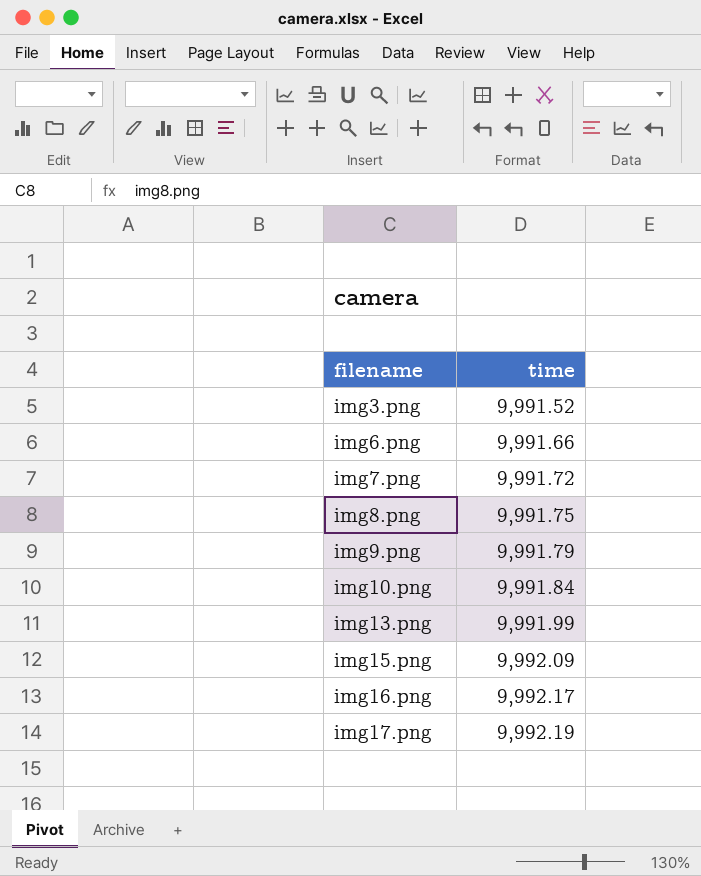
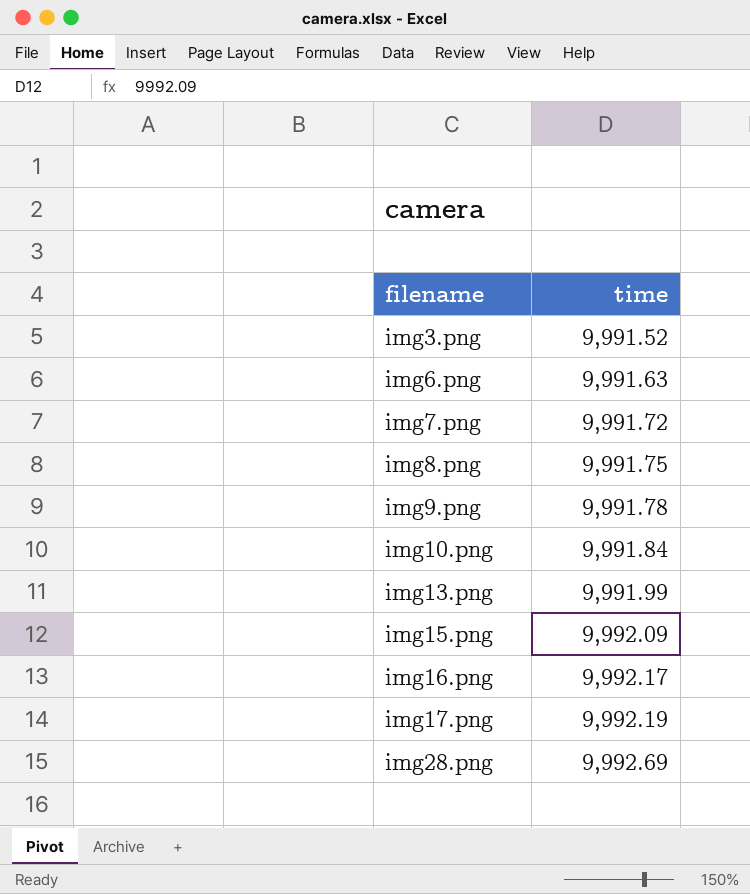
img6.png | time: 9,991.66 -> 9,991.63
img9.png | time: 9,991.79 -> 9,991.78
row img28.png: none -> 9,992.69

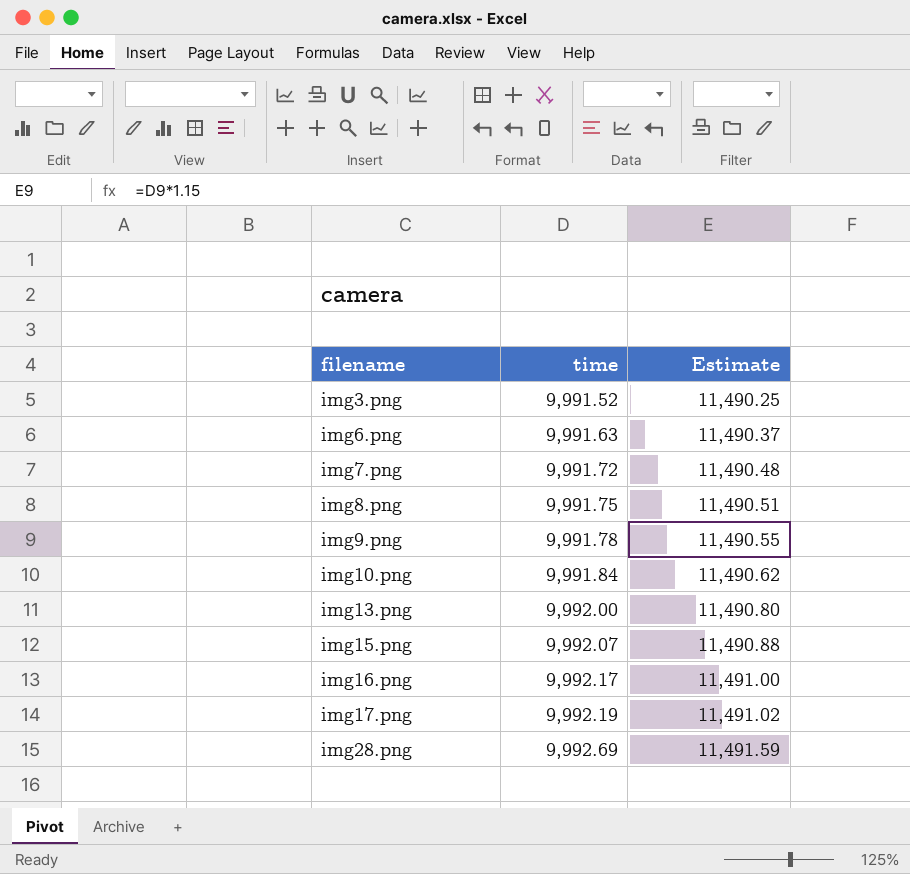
column Estimate | formula: none -> [time] * 1.15
img13.png | time: 9,991.99 -> 9,992.00
img15.png | time: 9,992.09 -> 9,992.07

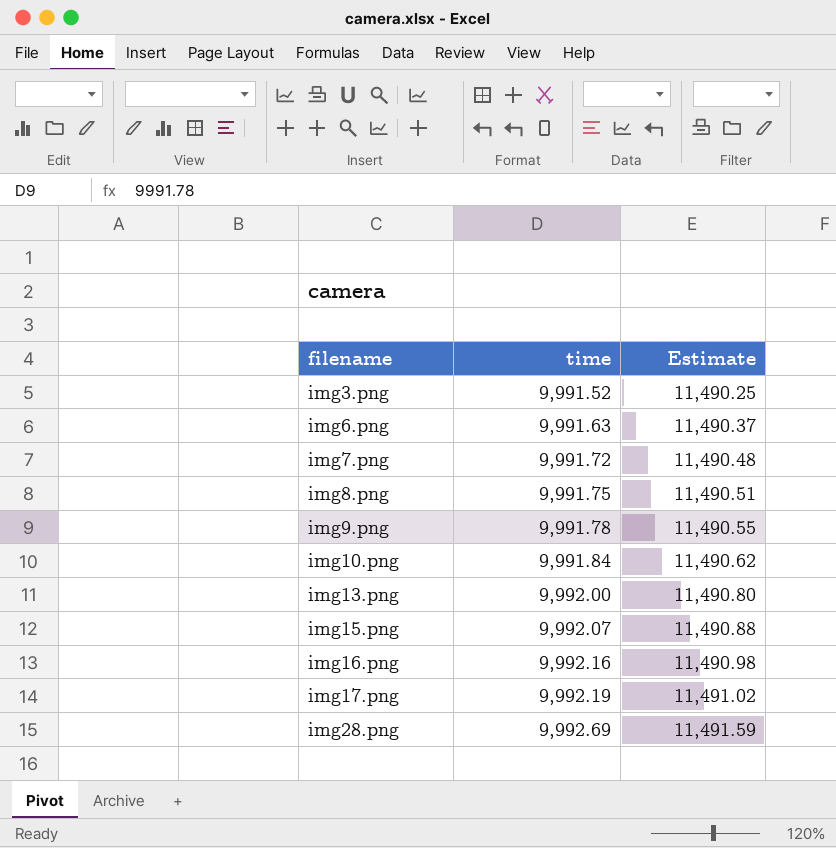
img16.png | time: 9,992.17 -> 9,992.16
img16.png | Estimate: 11,491.00 -> 11,490.98

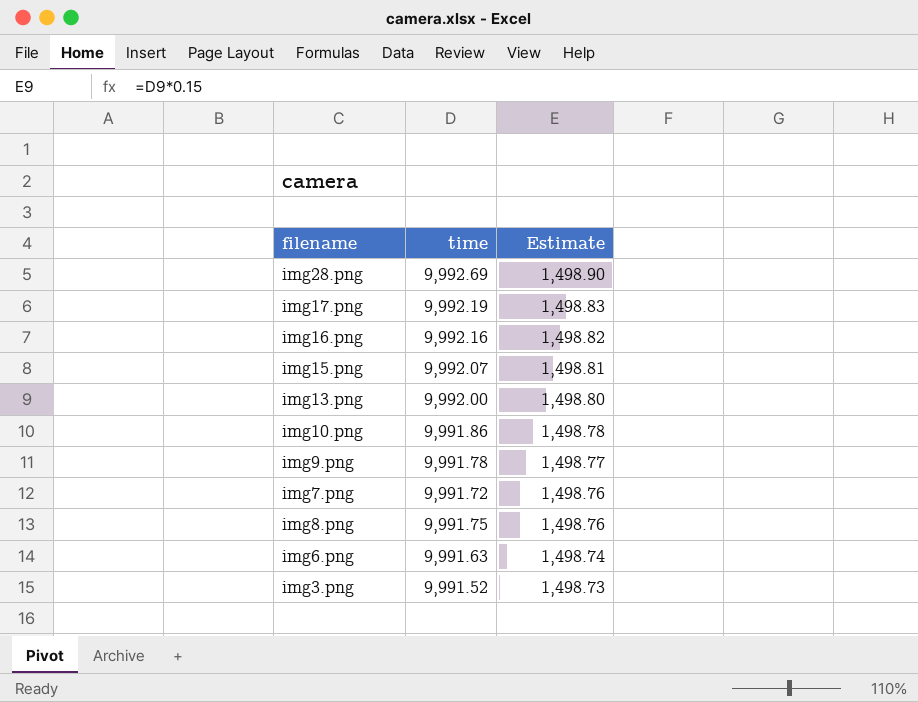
row order: filename ascending -> Estimate descending
column Estimate | formula: [time] * 1.15 -> [time] * 0.15
img10.png | time: 9,991.84 -> 9,991.86

